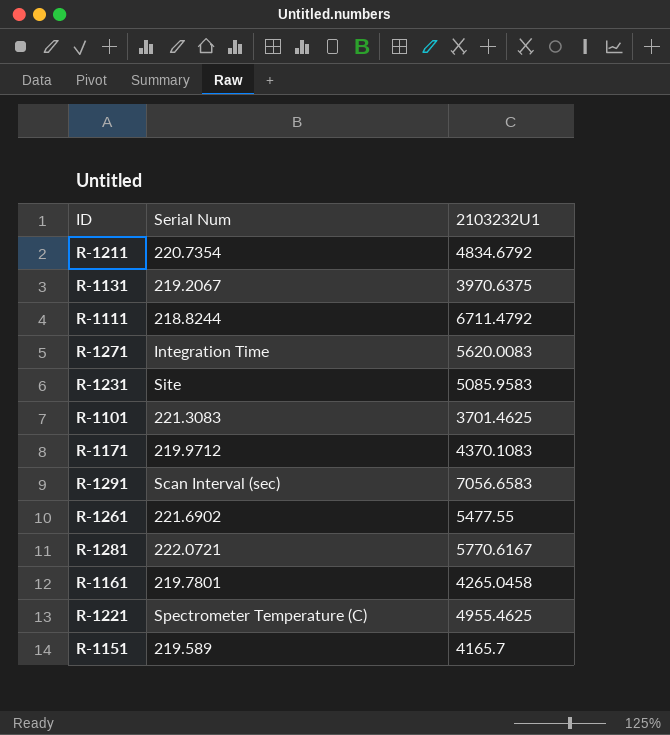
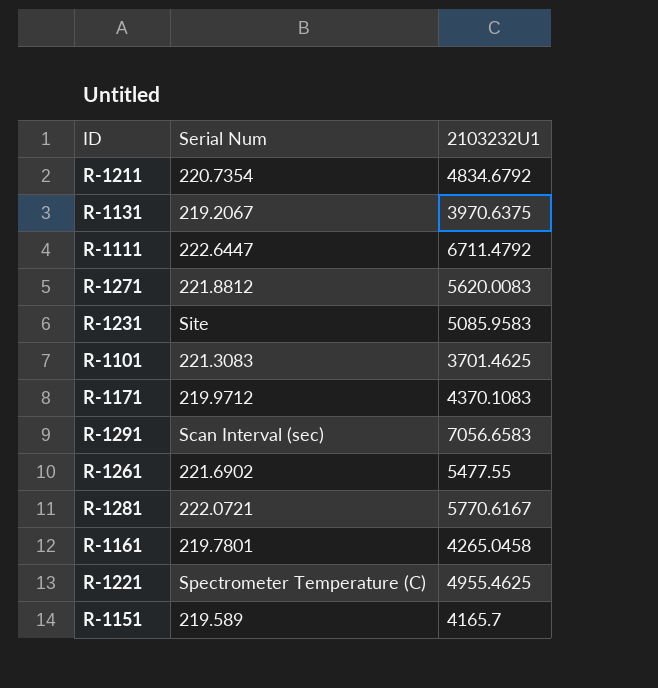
R-1111 | Serial Num: 218.8244 -> 222.6447
R-1271 | Serial Num: Integration Time -> 221.8812

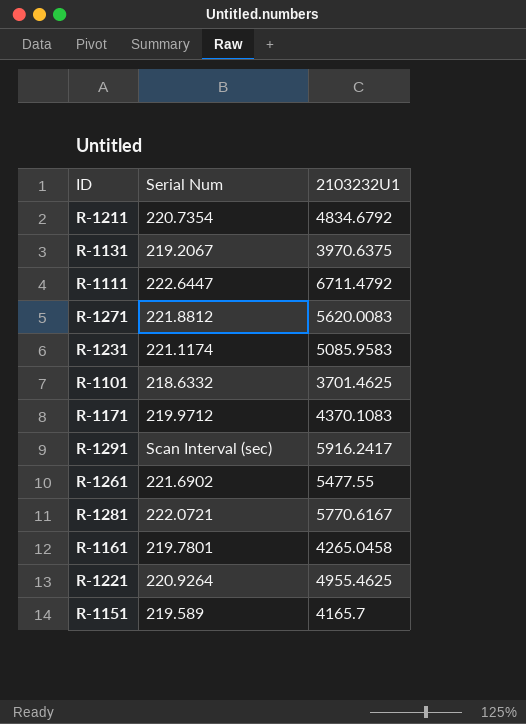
R-1231 | Serial Num: Site -> 221.1174
R-1101 | Serial Num: 221.3083 -> 218.6332
R-1291 | 2103232U1: 7056.6583 -> 5916.2417
R-1221 | Serial Num: Spectrometer Temperature (C) -> 220.9264

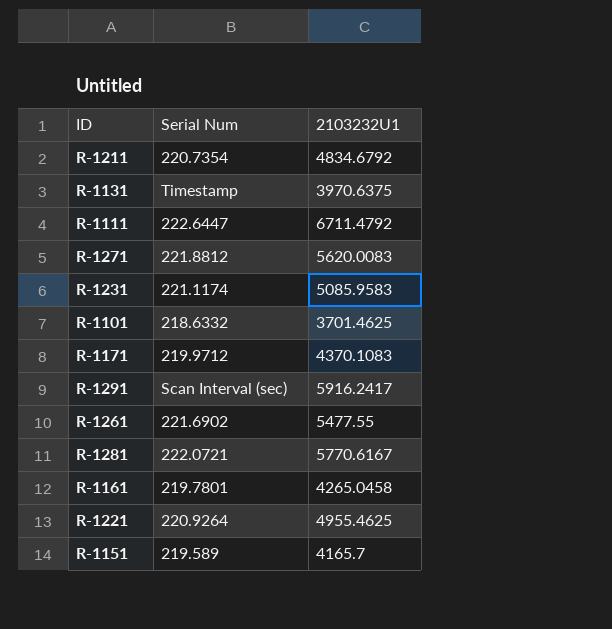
R-1131 | Serial Num: 219.2067 -> Timestamp

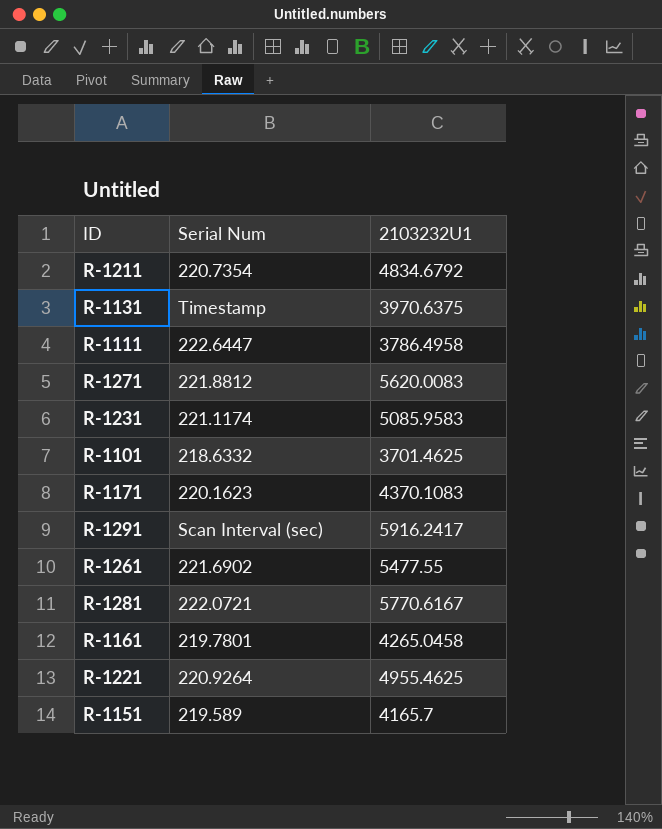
R-1111 | 2103232U1: 6711.4792 -> 3786.4958
R-1171 | Serial Num: 219.9712 -> 220.1623

